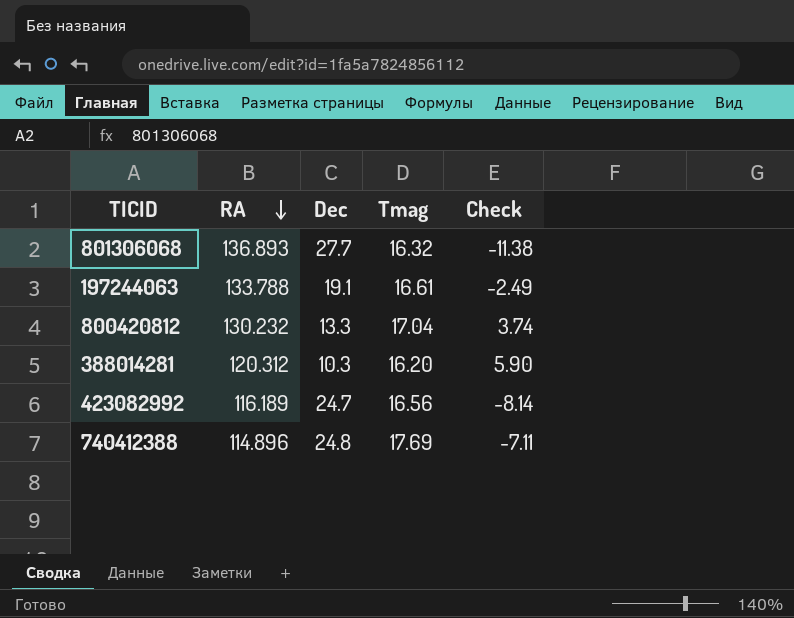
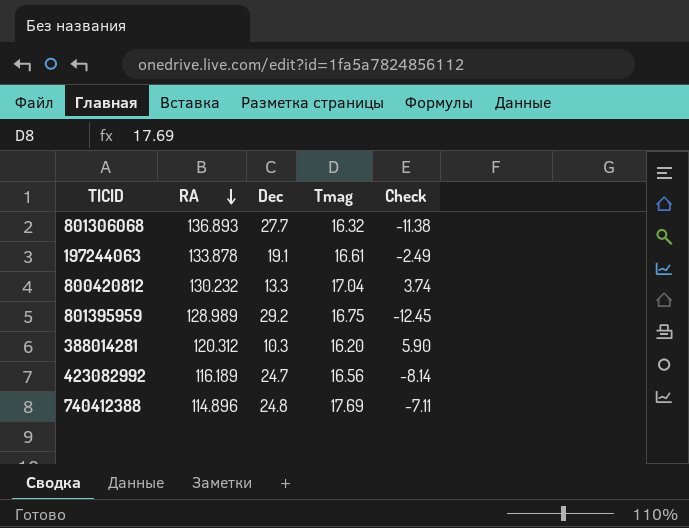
197244063 | RA: 133.788 -> 133.878
row 801395959: none -> 128.989 | 29.2 | 16.75 | -12.45

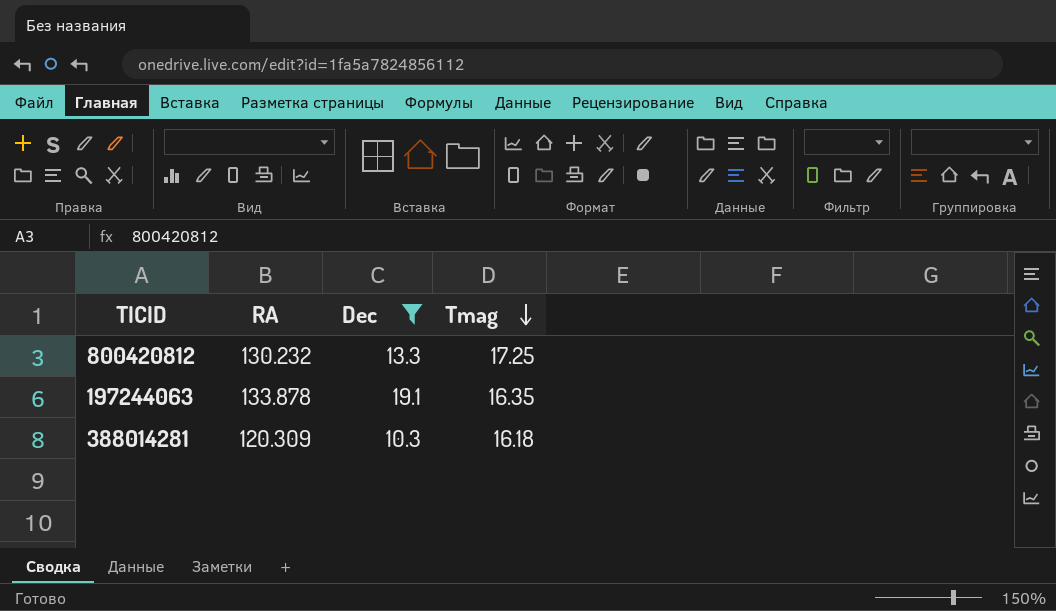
filter: none -> Dec <= 19.1
row order: RA descending -> Tmag descending
column Check | formula: [Tmag] - [Dec] -> none
800420812 | Tmag: 17.04 -> 17.25
197244063 | Tmag: 16.61 -> 16.35
388014281 | RA: 120.312 -> 120.309
388014281 | Tmag: 16.20 -> 16.18

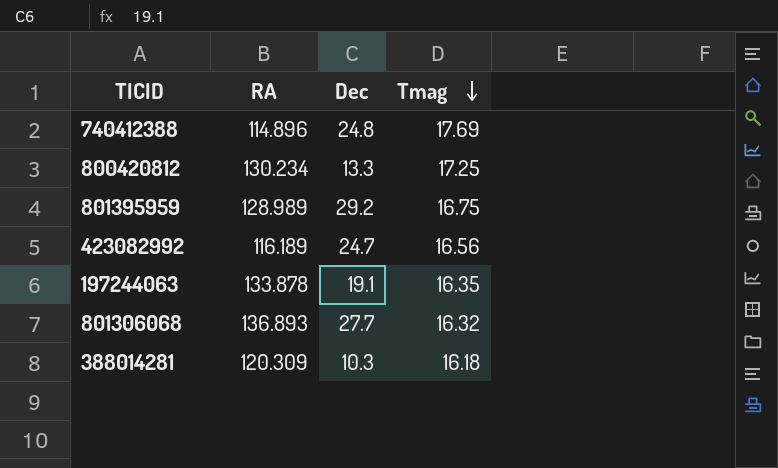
filter: Dec <= 19.1 -> none
800420812 | RA: 130.232 -> 130.234

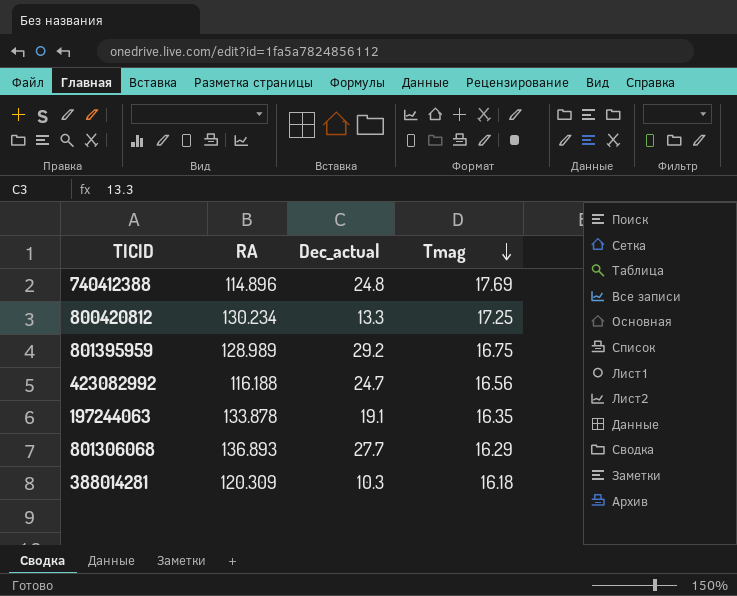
column name: Dec -> Dec_actual
423082992 | RA: 116.189 -> 116.188
801306068 | Tmag: 16.32 -> 16.29

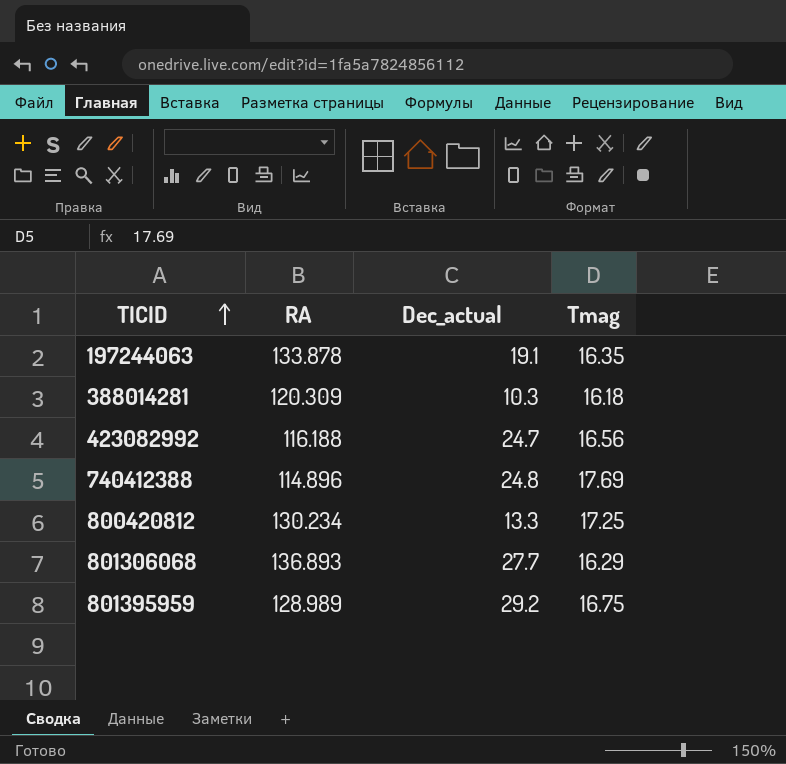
row order: Tmag descending -> TICID ascending

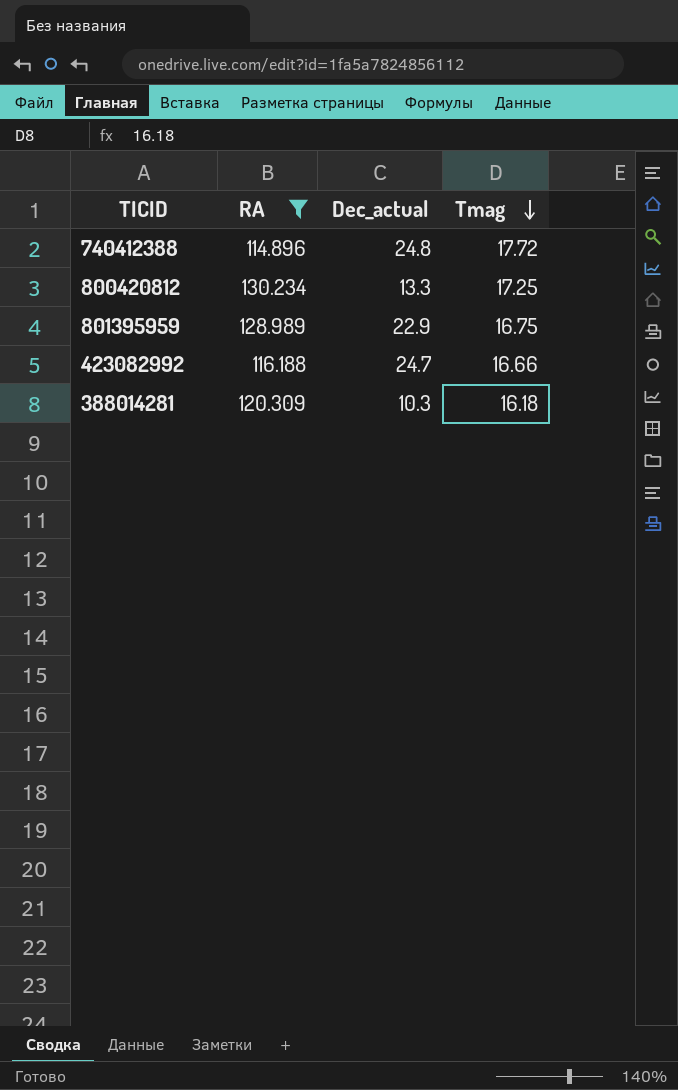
filter: none -> RA <= 130.234
row order: TICID ascending -> Tmag descending
740412388 | Tmag: 17.69 -> 17.72
801395959 | Dec_actual: 29.2 -> 22.9
423082992 | Tmag: 16.56 -> 16.66

